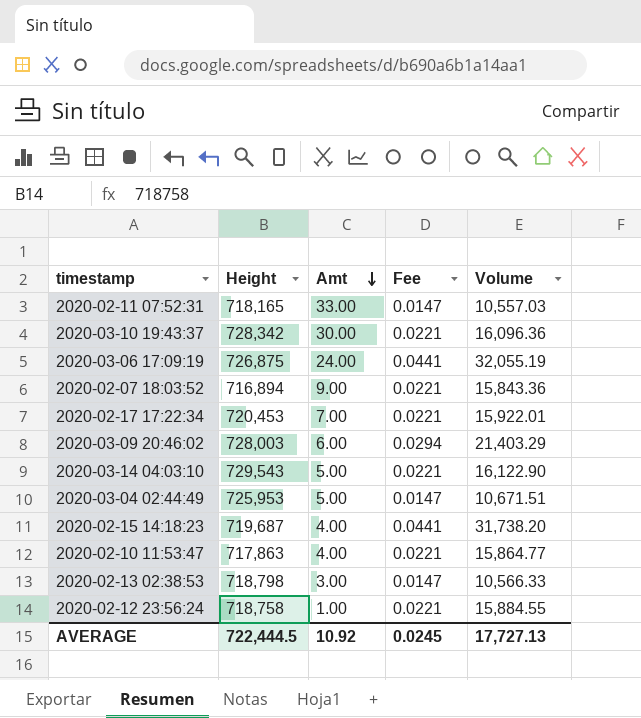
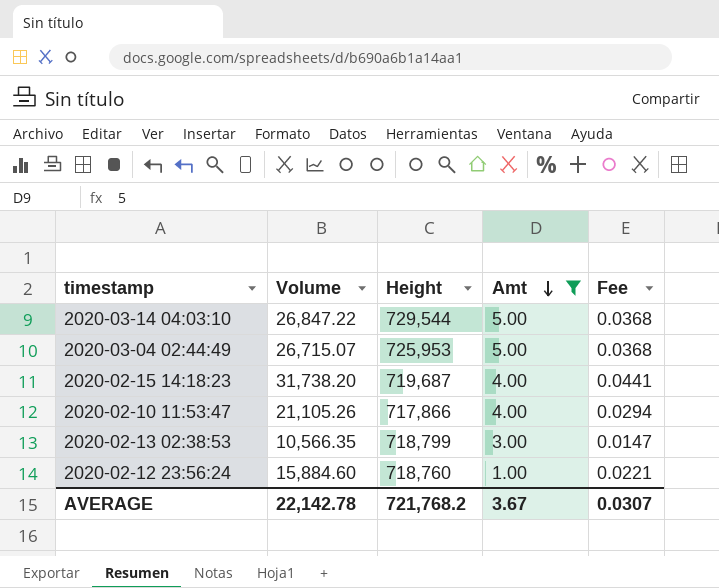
filter: none -> Amt <= 5.00
column Volume | position: 5 -> 2
2020-03-14 04:03:10 | Volume: 16,122.90 -> 26,847.22
2020-03-14 04:03:10 | Height: 729,543 -> 729,544
2020-03-14 04:03:10 | Fee: 0.0221 -> 0.0368
2020-03-04 02:44:49 | Volume: 10,671.51 -> 26,715.07
2020-03-04 02:44:49 | Fee: 0.0147 -> 0.0368
2020-02-10 11:53:47 | Volume: 15,864.77 -> 21,105.26
2020-02-10 11:53:47 | Height: 717,863 -> 717,866
2020-02-10 11:53:47 | Fee: 0.0221 -> 0.0294
2020-02-13 02:38:53 | Volume: 10,566.33 -> 10,566.35
2020-02-13 02:38:53 | Height: 718,798 -> 718,799
2020-02-12 23:56:24 | Volume: 15,884.55 -> 15,884.60
2020-02-12 23:56:24 | Height: 718,758 -> 718,760
AVERAGE | Volume: 17,727.13 -> 22,142.78
AVERAGE | Height: 722,444.5 -> 721,768.2
AVERAGE | Amt: 10.92 -> 3.67
AVERAGE | Fee: 0.0245 -> 0.0307

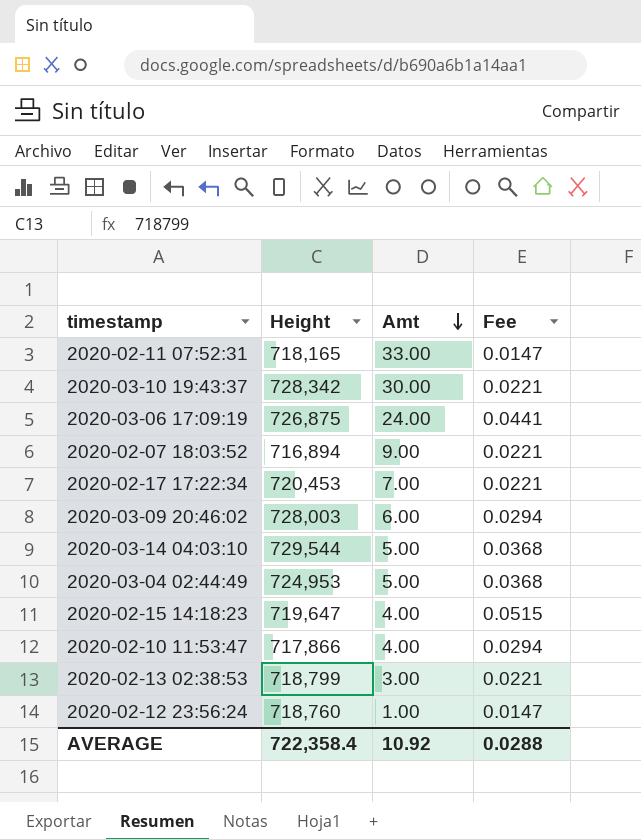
filter: Amt <= 5.00 -> none
column Volume | formula: [Height] * [Fee] -> none
2020-03-04 02:44:49 | Height: 725,953 -> 724,953
2020-02-15 14:18:23 | Height: 719,687 -> 719,647
2020-02-15 14:18:23 | Fee: 0.0441 -> 0.0515
2020-02-13 02:38:53 | Fee: 0.0147 -> 0.0221
2020-02-12 23:56:24 | Fee: 0.0221 -> 0.0147
AVERAGE | Height: 721,768.2 -> 722,358.4
AVERAGE | Amt: 3.67 -> 10.92
AVERAGE | Fee: 0.0307 -> 0.0288

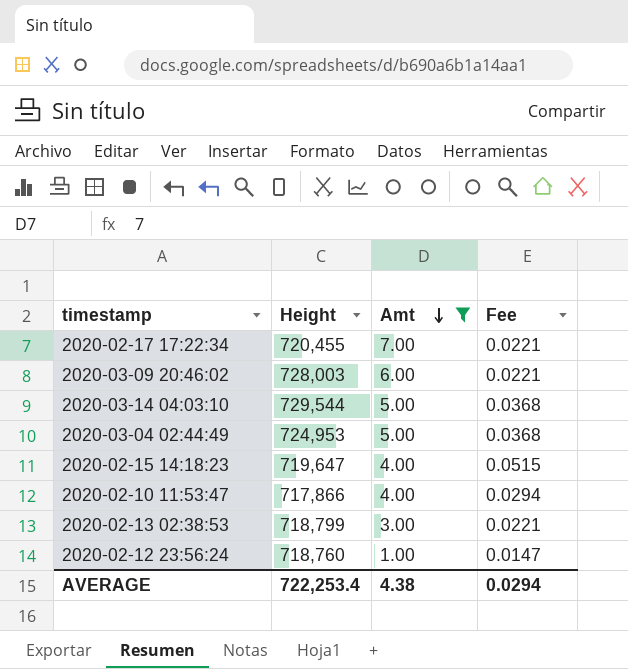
filter: none -> Amt <= 7.00
2020-02-17 17:22:34 | Height: 720,453 -> 720,455
2020-03-09 20:46:02 | Fee: 0.0294 -> 0.0221
AVERAGE | Height: 722,358.4 -> 722,253.4
AVERAGE | Amt: 10.92 -> 4.38
AVERAGE | Fee: 0.0288 -> 0.0294

